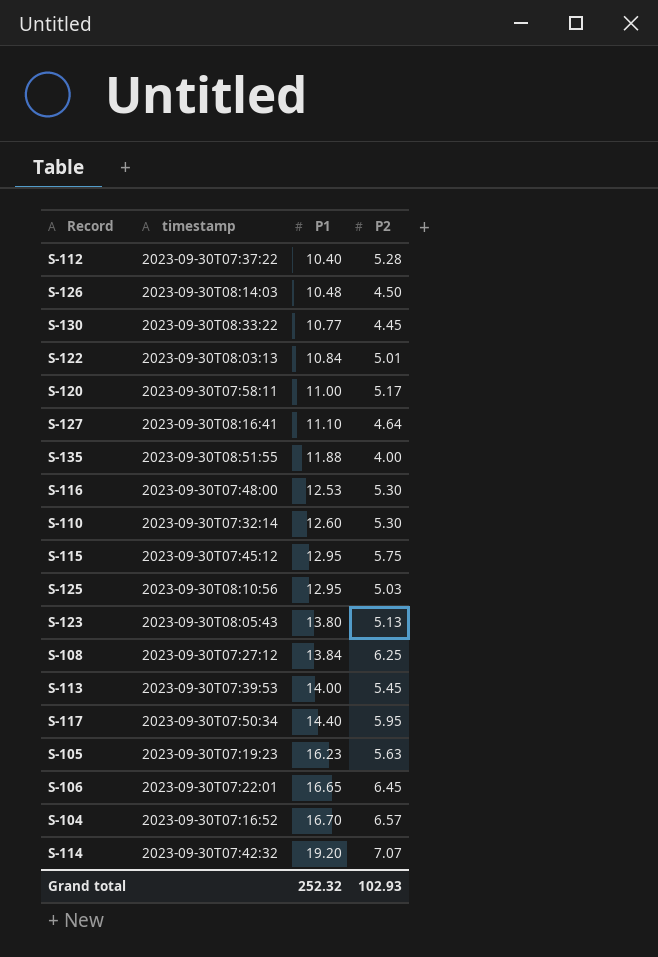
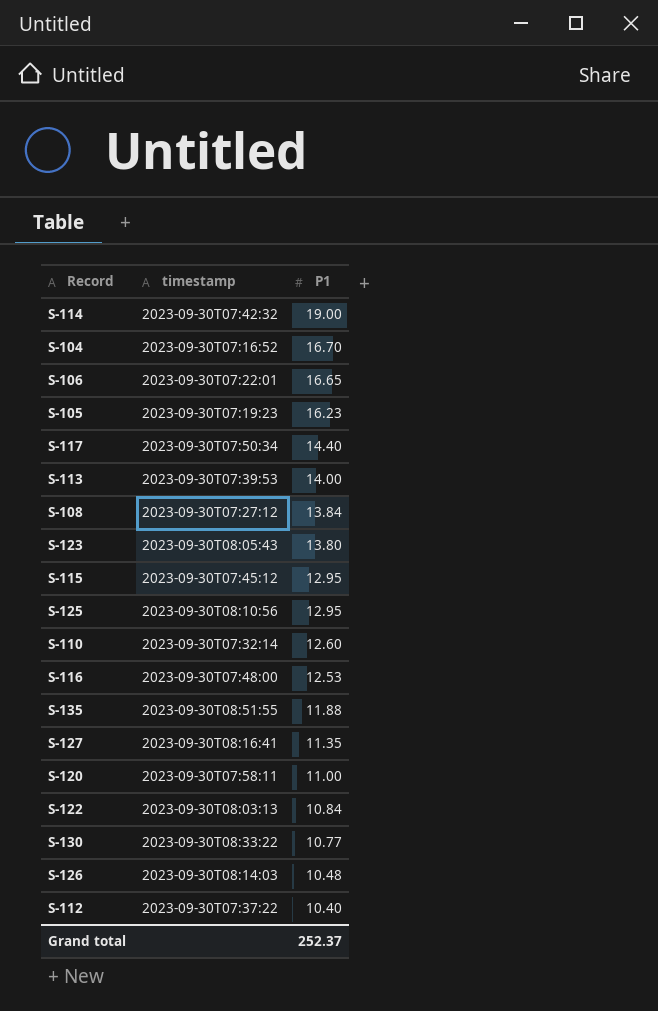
row order: P1 ascending -> P1 descending
column P2 | position: 4 -> none
S-114 | P1: 19.20 -> 19.00
S-127 | P1: 11.10 -> 11.35
Grand total | P1: 252.32 -> 252.37

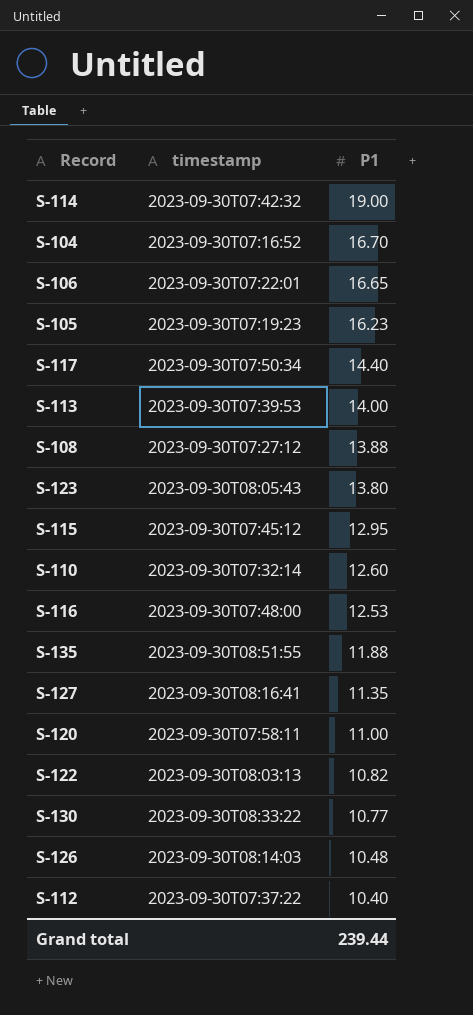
row S-125: 2023-09-30T08:10:56 | 12.95 -> none
S-108 | P1: 13.84 -> 13.88
S-122 | P1: 10.84 -> 10.82
Grand total | P1: 252.37 -> 239.44

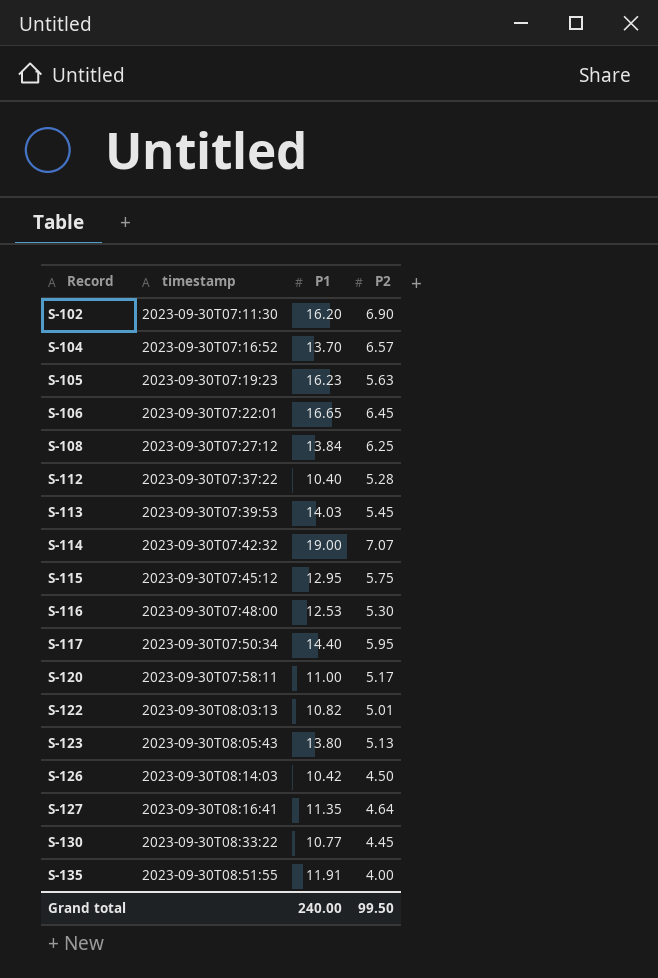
row order: P1 descending -> Record ascending
column P2 | position: none -> 4
row S-110: 2023-09-30T07:32:14 | 12.60 -> none
row S-102: none -> 2023-09-30T07:11:30 | 16.20 | 6.90
S-104 | P1: 16.70 -> 13.70
S-108 | P1: 13.88 -> 13.84
S-113 | P1: 14.00 -> 14.03
S-126 | P1: 10.48 -> 10.42
S-135 | P1: 11.88 -> 11.91
Grand total | P1: 239.44 -> 240.00

